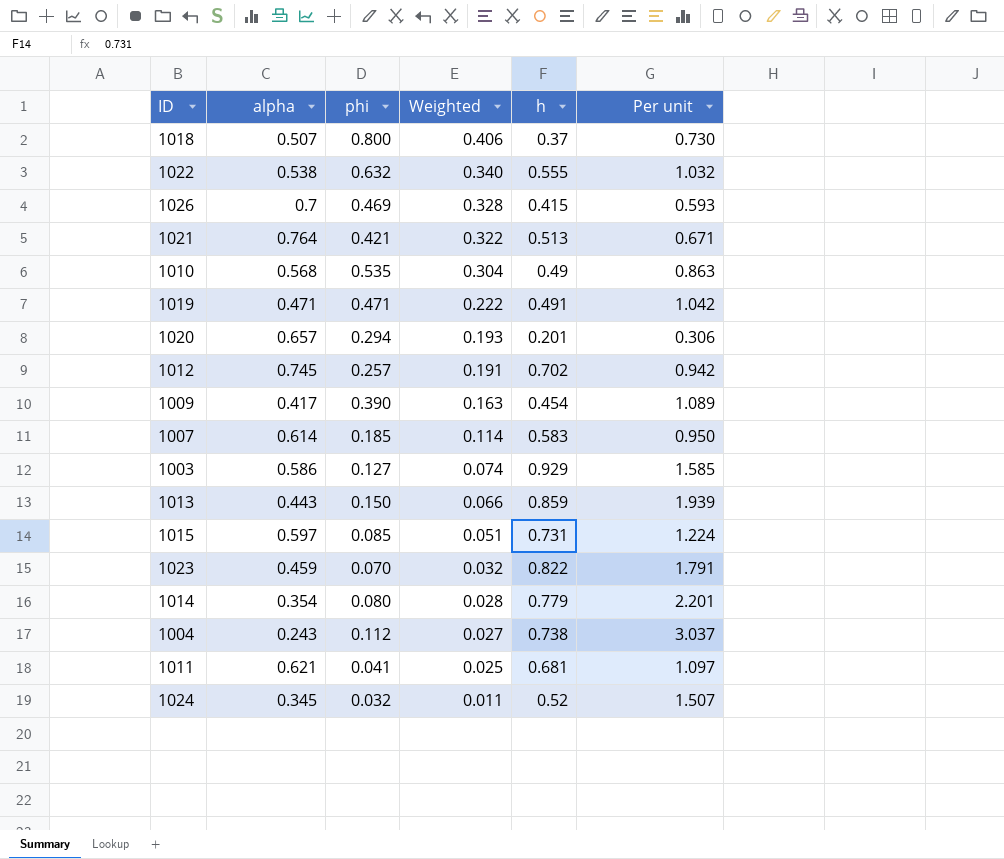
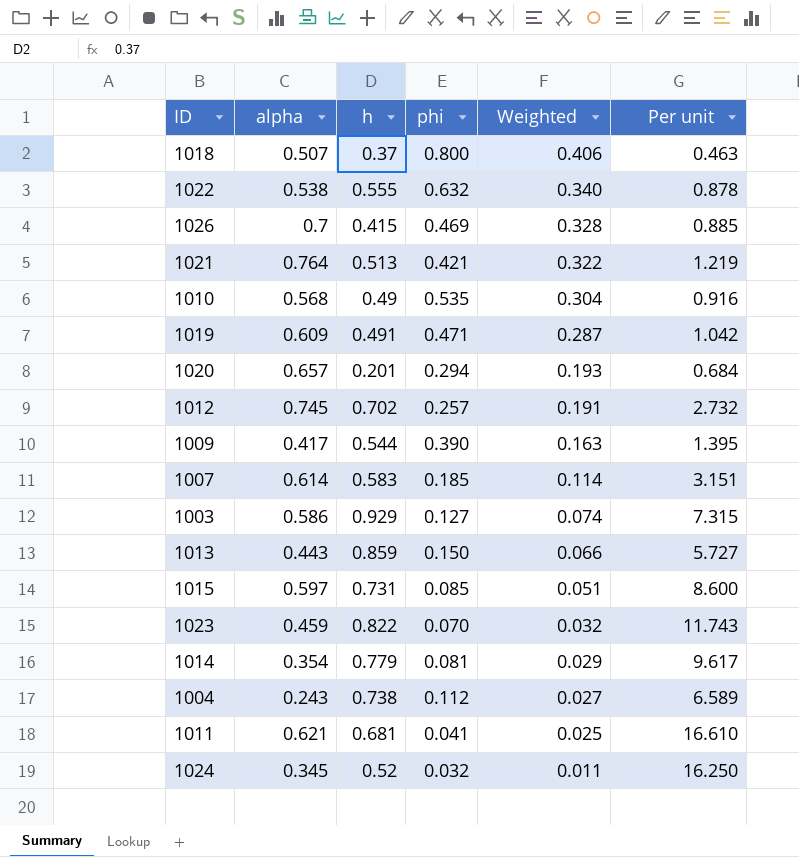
column h | position: 5 -> 3
column Per unit | formula: [h] / [alpha] -> [h] / [phi]
1019 | alpha: 0.471 -> 0.609
1019 | Weighted: 0.222 -> 0.287
1009 | h: 0.454 -> 0.544
1014 | phi: 0.080 -> 0.081
1014 | Weighted: 0.028 -> 0.029

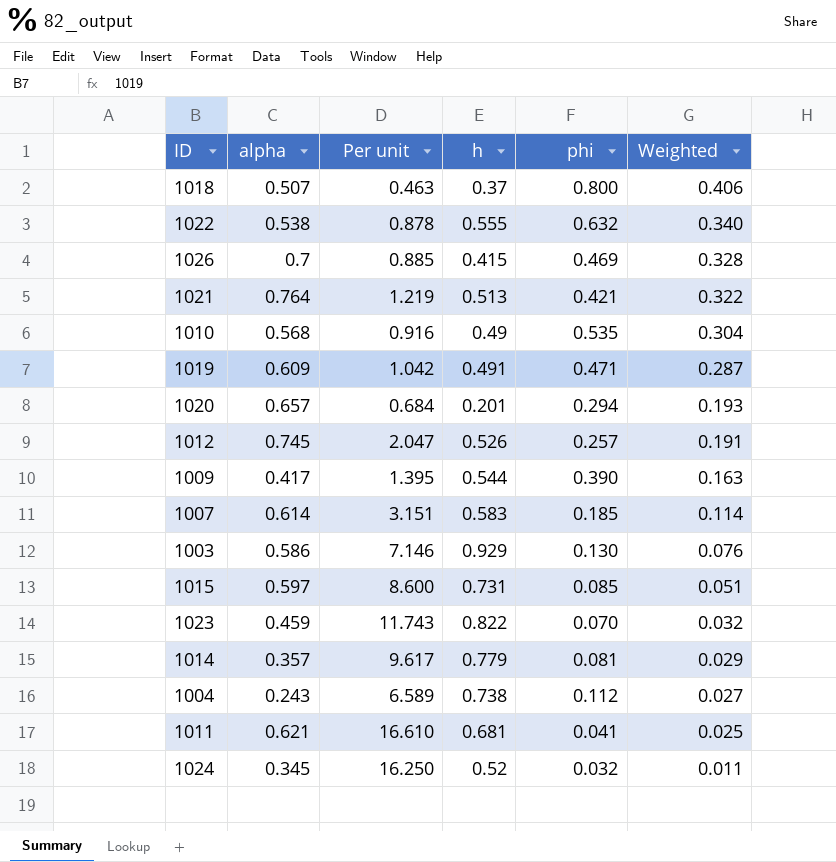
column Per unit | position: 6 -> 3
row 1013: 0.443 | 0.859 | 0.150 | 0.066 | 5.727 -> none
1012 | Per unit: 2.732 -> 2.047
1012 | h: 0.702 -> 0.526
1003 | Per unit: 7.315 -> 7.146
1003 | phi: 0.127 -> 0.130
1003 | Weighted: 0.074 -> 0.076
1014 | alpha: 0.354 -> 0.357

